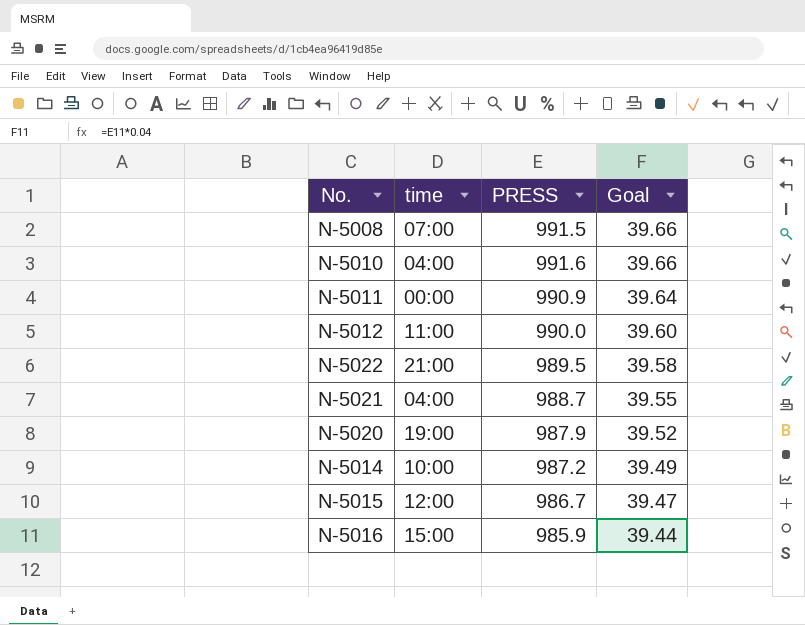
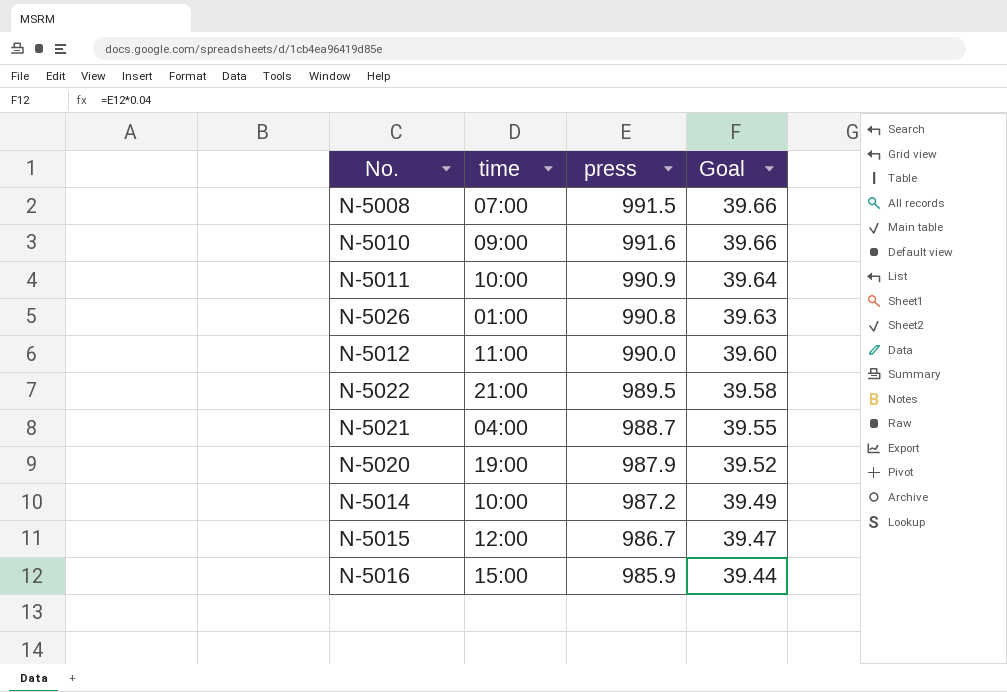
column name: PRESS -> press
N-5010 | time: 04:00 -> 09:00
N-5011 | time: 00:00 -> 10:00
row N-5026: none -> 01:00 | 990.8 | 39.63

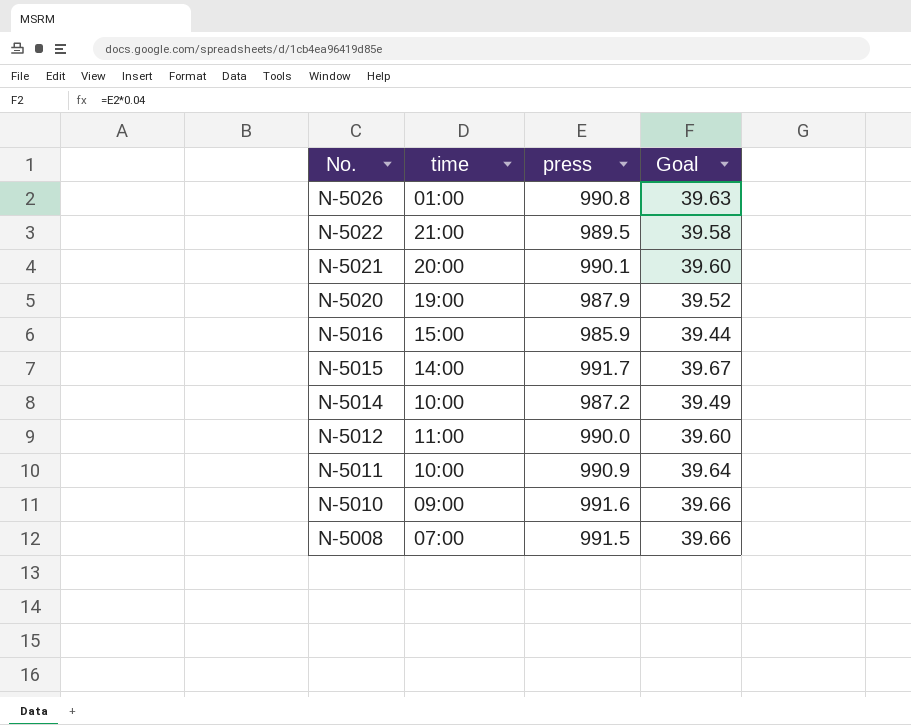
row order: Goal descending -> No. descending
N-5021 | time: 04:00 -> 20:00
N-5021 | press: 988.7 -> 990.1
N-5021 | Goal: 39.55 -> 39.60
N-5015 | time: 12:00 -> 14:00
N-5015 | press: 986.7 -> 991.7
N-5015 | Goal: 39.47 -> 39.67

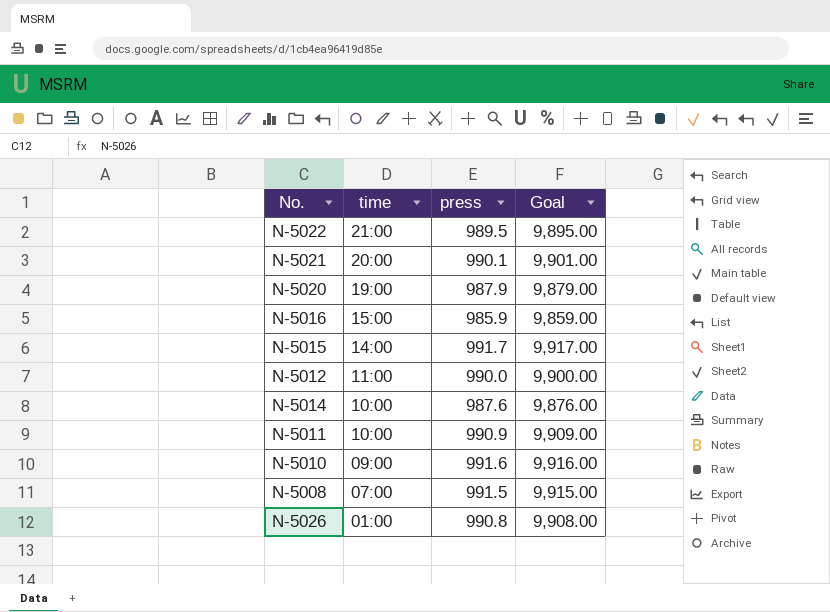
row order: No. descending -> time descending
column Goal | formula: [press] * 0.04 -> [press] * 10
N-5014 | press: 987.2 -> 987.6

